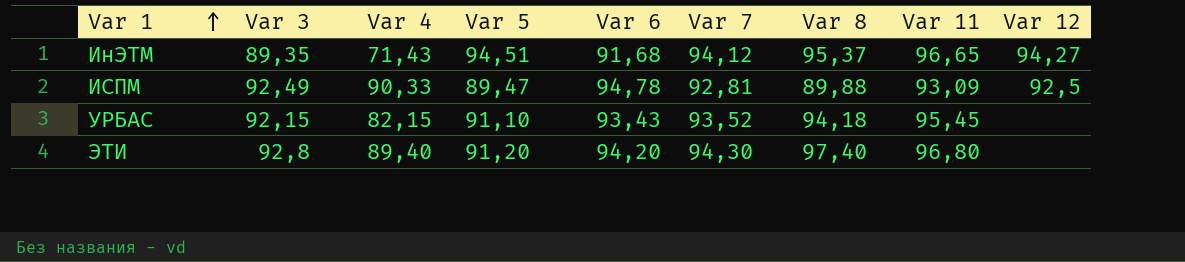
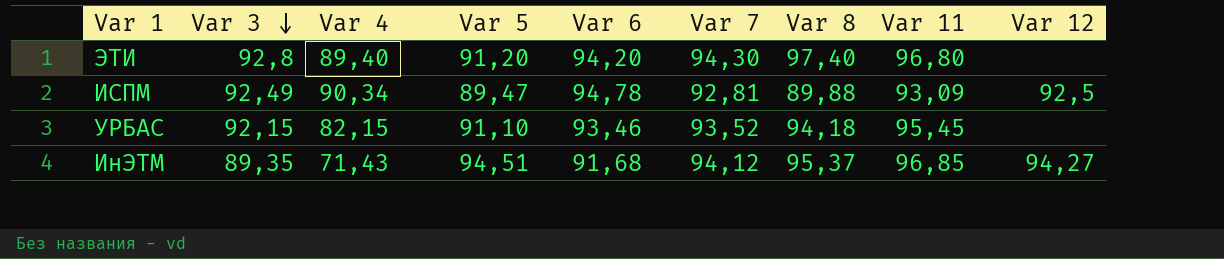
row order: Var 1 ascending -> Var 3 descending
ИСПМ | Var 4: 90,33 -> 90,34
УРБАС | Var 6: 93,43 -> 93,46
ИнЭТМ | Var 11: 96,65 -> 96,85

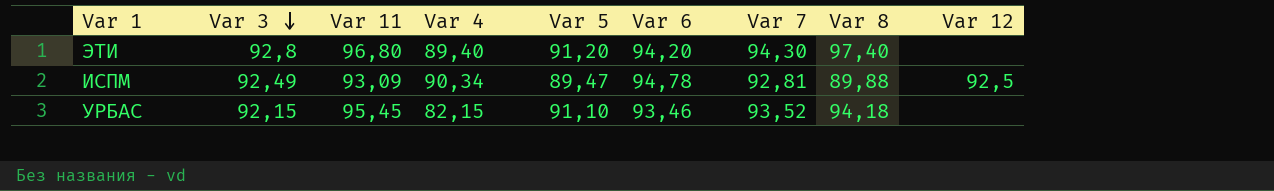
column Var 11 | position: 8 -> 3
row ИнЭТМ: 89,35 | 71,43 | 94,51 | 91,68 | 94,12 | 95,37 | 96,85 | 94,27 -> none

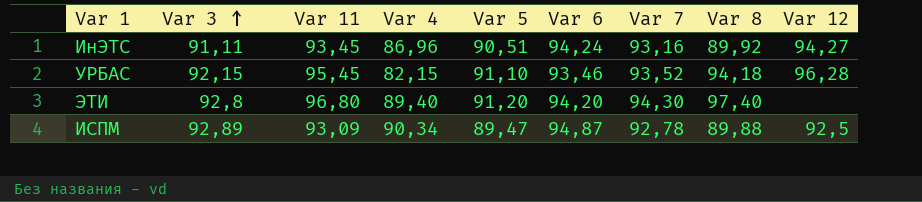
row order: Var 3 descending -> Var 3 ascending
row ИнЭТС: none -> 91,11 | 93,45 | 86,96 | 90,51 | 94,24 | 93,16 | 89,92 | 94,27
УРБАС | Var 12: none -> 96,28
ИСПМ | Var 3: 92,49 -> 92,89
ИСПМ | Var 6: 94,78 -> 94,87
ИСПМ | Var 7: 92,81 -> 92,78

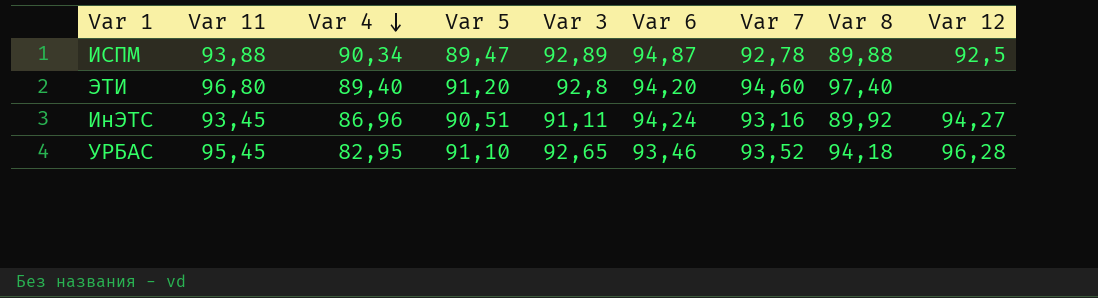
row order: Var 3 ascending -> Var 4 descending
column Var 3 | position: 2 -> 5
ИСПМ | Var 11: 93,09 -> 93,88
ЭТИ | Var 7: 94,30 -> 94,60
УРБАС | Var 4: 82,15 -> 82,95
УРБАС | Var 3: 92,15 -> 92,65

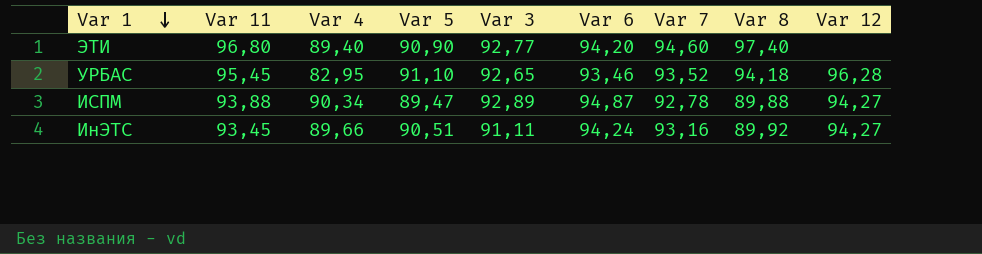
row order: Var 4 descending -> Var 1 descending
ЭТИ | Var 5: 91,20 -> 90,90
ЭТИ | Var 3: 92,8 -> 92,77
ИСПМ | Var 12: 92,5 -> 94,27
ИнЭТС | Var 4: 86,96 -> 89,66

